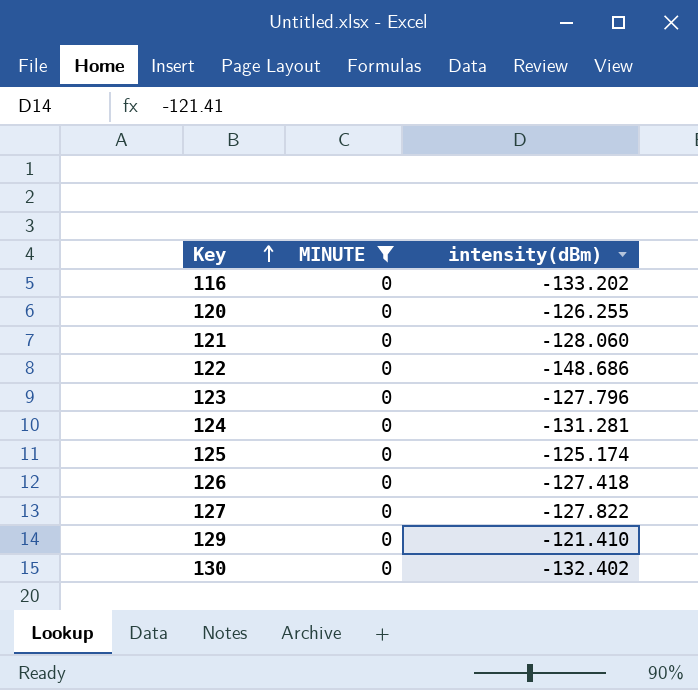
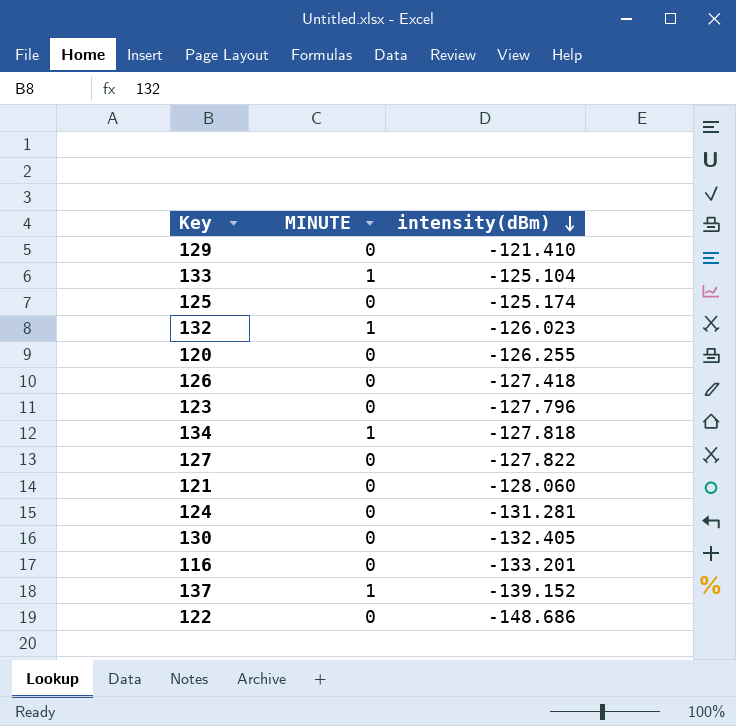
filter: MINUTE = 0 -> none
row order: Key ascending -> intensity(dBm) descending
130 | intensity(dBm): -132.402 -> -132.405
116 | intensity(dBm): -133.202 -> -133.201

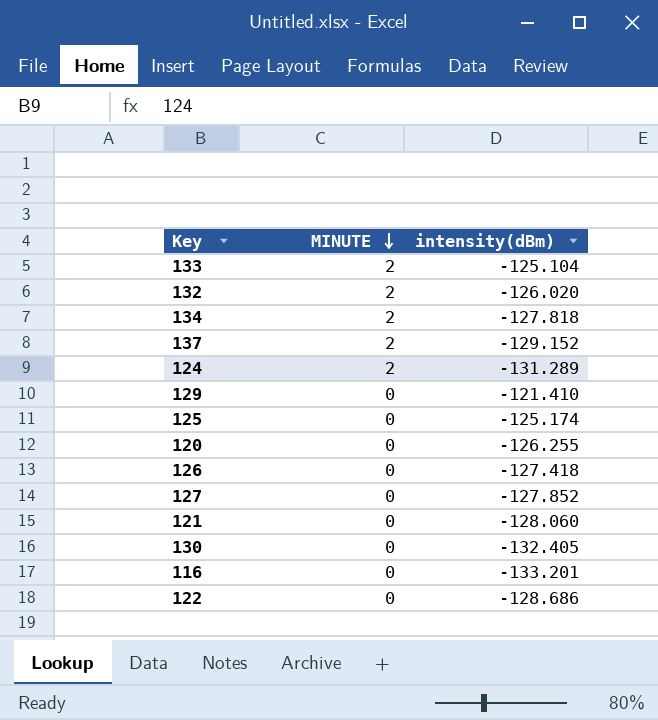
row order: intensity(dBm) descending -> MINUTE descending
row 123: 0 | -127.796 -> none
133 | MINUTE: 1 -> 2
132 | MINUTE: 1 -> 2
132 | intensity(dBm): -126.023 -> -126.020
134 | MINUTE: 1 -> 2
137 | MINUTE: 1 -> 2
137 | intensity(dBm): -139.152 -> -129.152
124 | MINUTE: 0 -> 2
124 | intensity(dBm): -131.281 -> -131.289
127 | intensity(dBm): -127.822 -> -127.852
122 | intensity(dBm): -148.686 -> -128.686

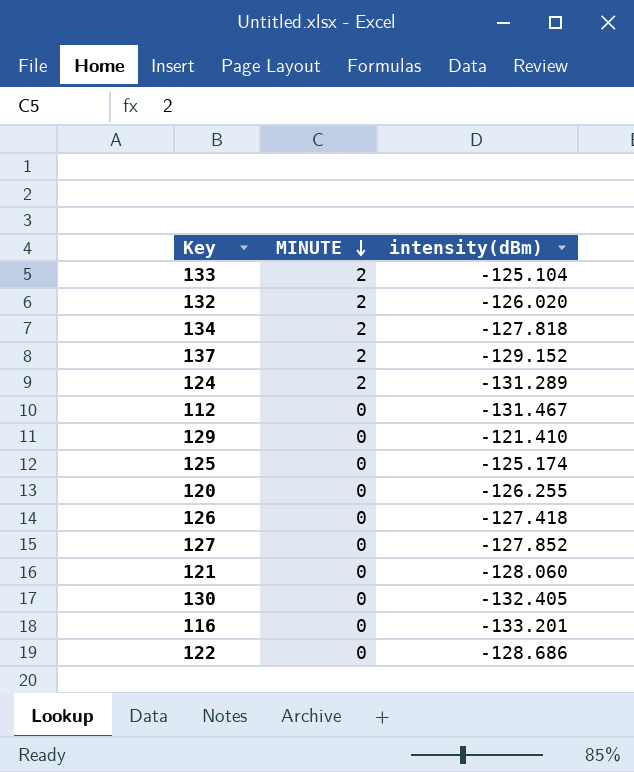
row 112: none -> 0 | -131.467

